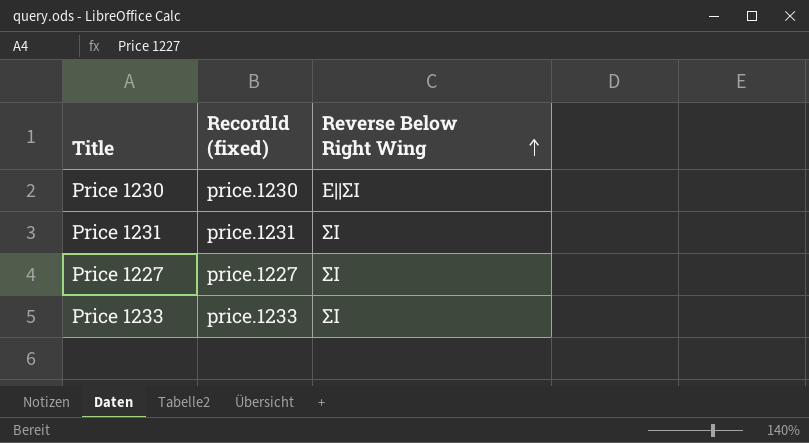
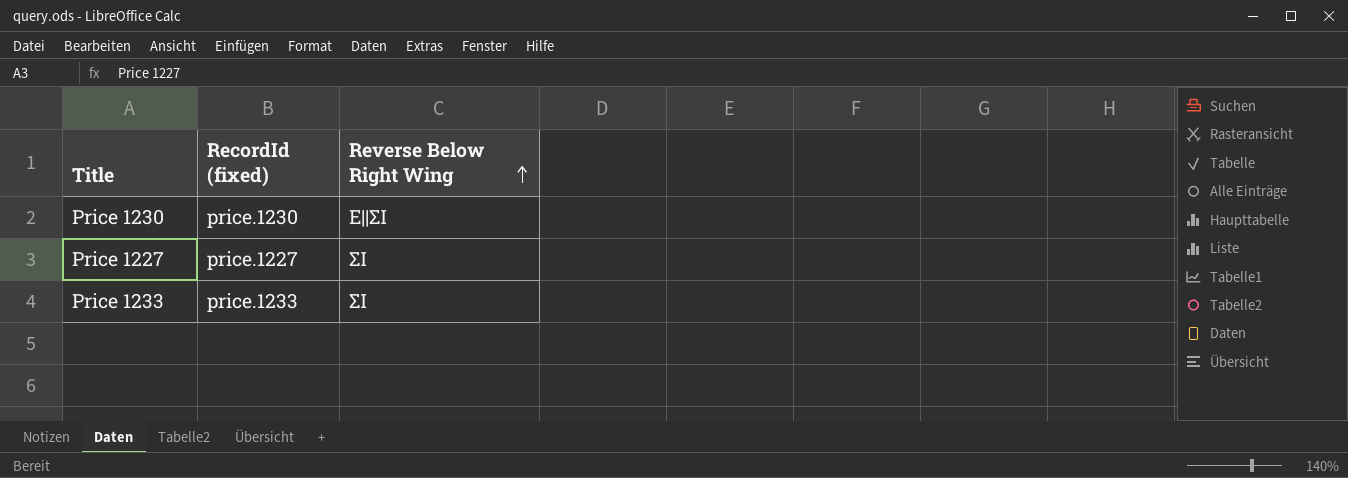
row Price 1231: price.1231 | ΣΙ -> none

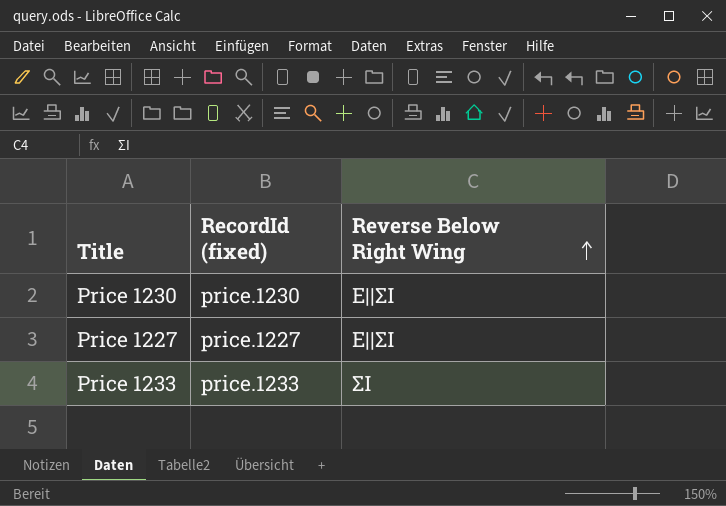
Price 1227 | Reverse Below Right Wing: ΣΙ -> Ε||ΣΙ

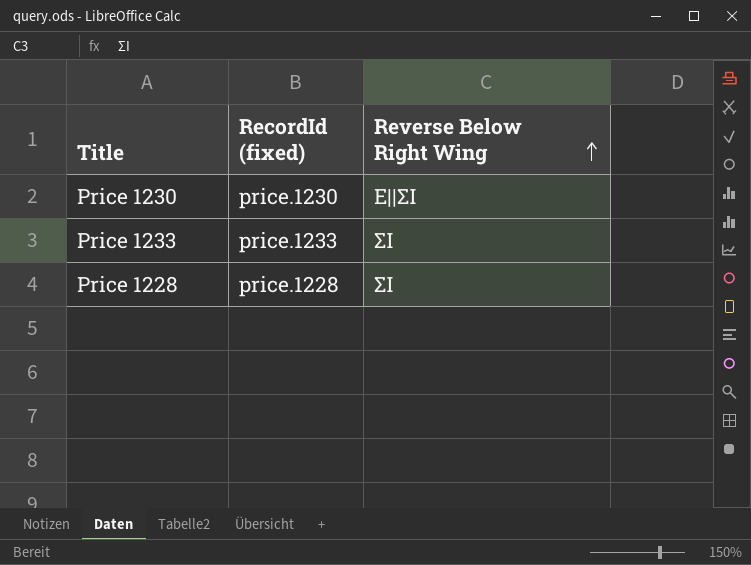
row Price 1227: price.1227 | Ε||ΣΙ -> none
row Price 1228: none -> price.1228 | ΣΙ

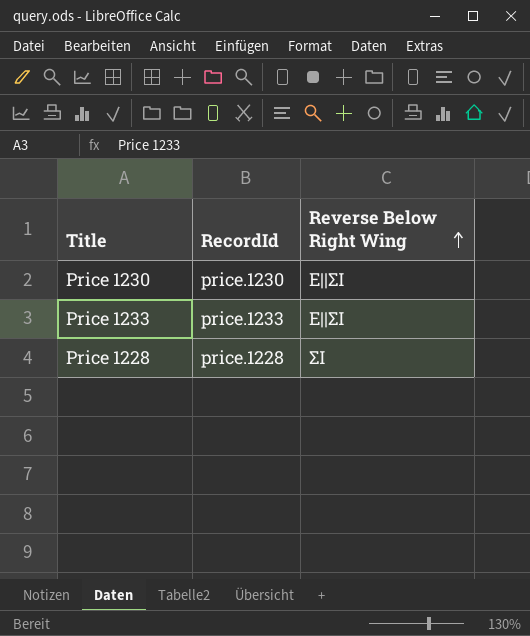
column name: RecordId (fixed) -> RecordId
Price 1233 | Reverse Below Right Wing: ΣΙ -> Ε||ΣΙ

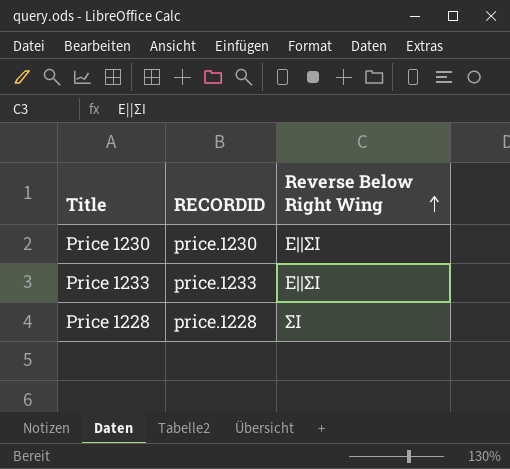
column name: RecordId -> RECORDID

